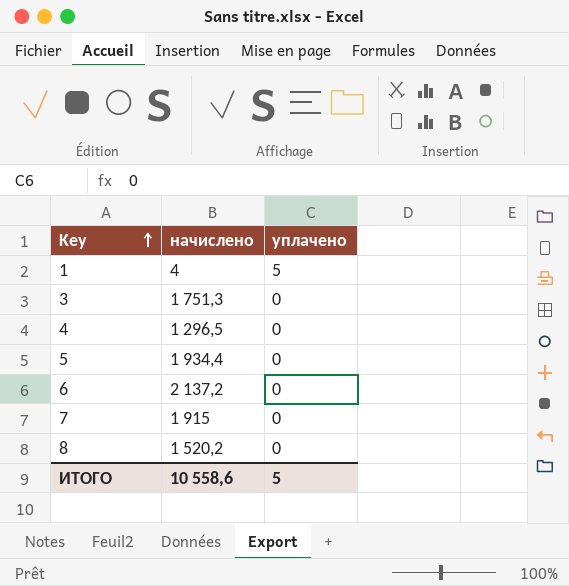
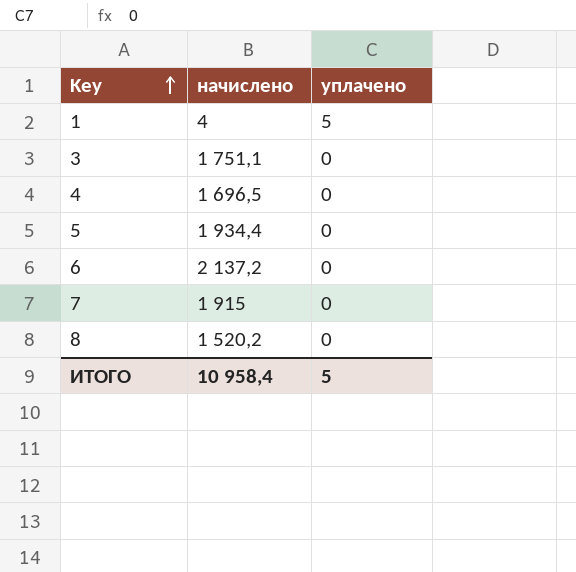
3 | начислено: 1 751,3 -> 1 751,1
4 | начислено: 1 296,5 -> 1 696,5
ИТОГО | начислено: 10 558,6 -> 10 958,4

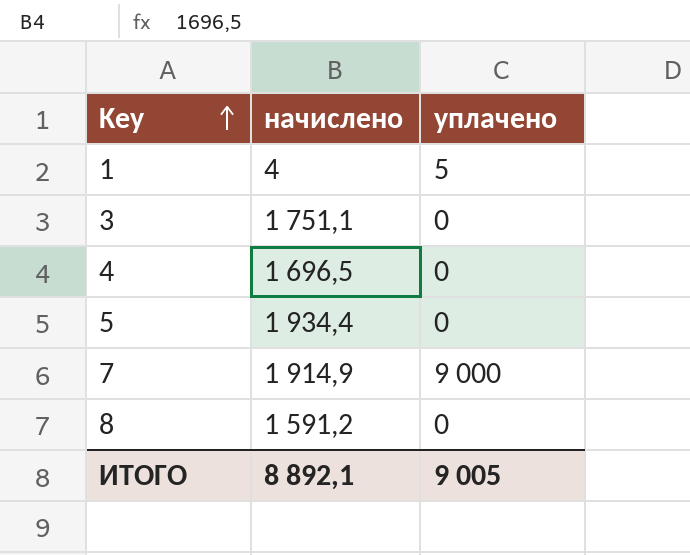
row 6: 2 137,2 | 0 -> none
7 | начислено: 1 915 -> 1 914,9
7 | уплачено: 0 -> 9 000
8 | начислено: 1 520,2 -> 1 591,2
ИТОГО | начислено: 10 958,4 -> 8 892,1
ИТОГО | уплачено: 5 -> 9 005

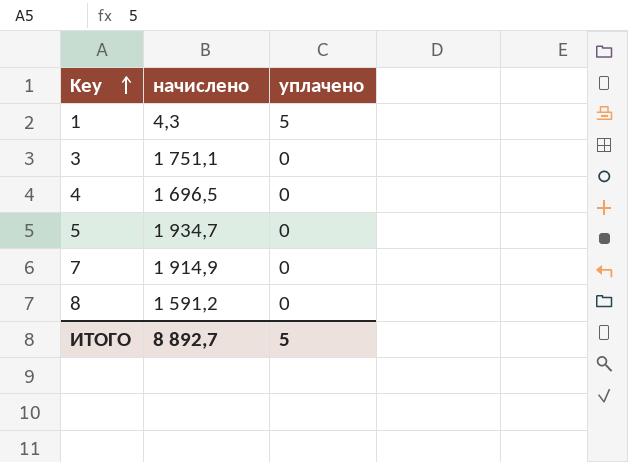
1 | начислено: 4 -> 4,3
5 | начислено: 1 934,4 -> 1 934,7
7 | уплачено: 9 000 -> 0
ИТОГО | начислено: 8 892,1 -> 8 892,7
ИТОГО | уплачено: 9 005 -> 5

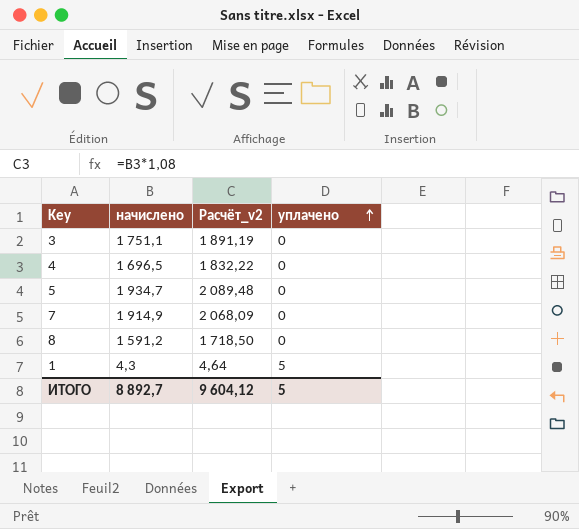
row order: Key ascending -> уплачено ascending
column Расчёт_v2 | formula: none -> [начислено] * 1,08

